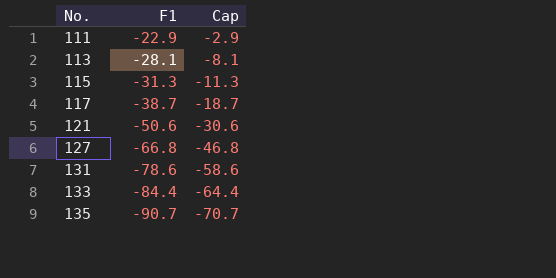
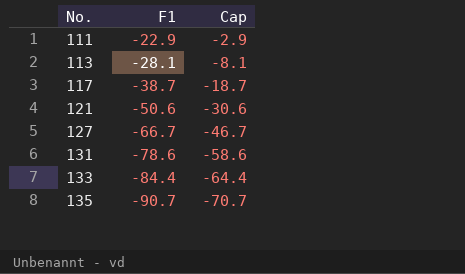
row 115: -31.3 | -11.3 -> none
127 | F1: -66.8 -> -66.7
127 | Cap: -46.8 -> -46.7

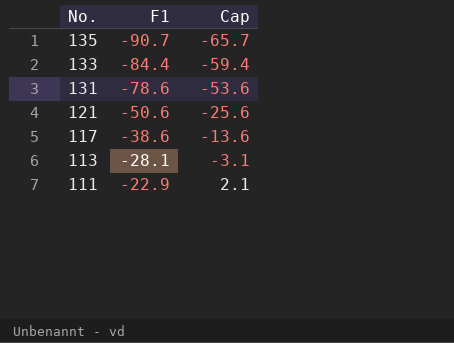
row order: No. ascending -> No. descending
column Cap | formula: [F1] + 20 -> [F1] + 25
row 127: -66.7 | -46.7 -> none
117 | F1: -38.7 -> -38.6

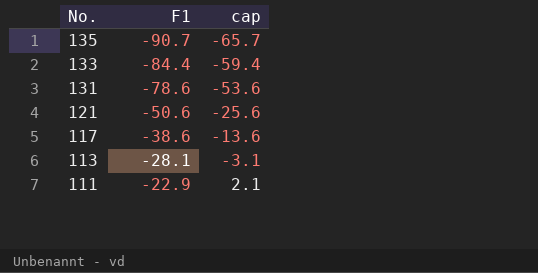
column name: Cap -> cap

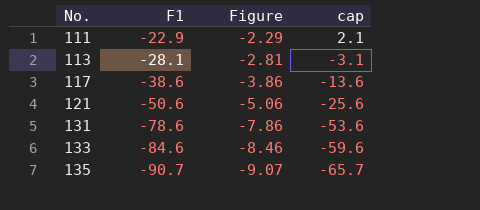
row order: No. descending -> No. ascending
column Figure | formula: none -> [F1] * 0.1
133 | F1: -84.4 -> -84.6
133 | cap: -59.4 -> -59.6

